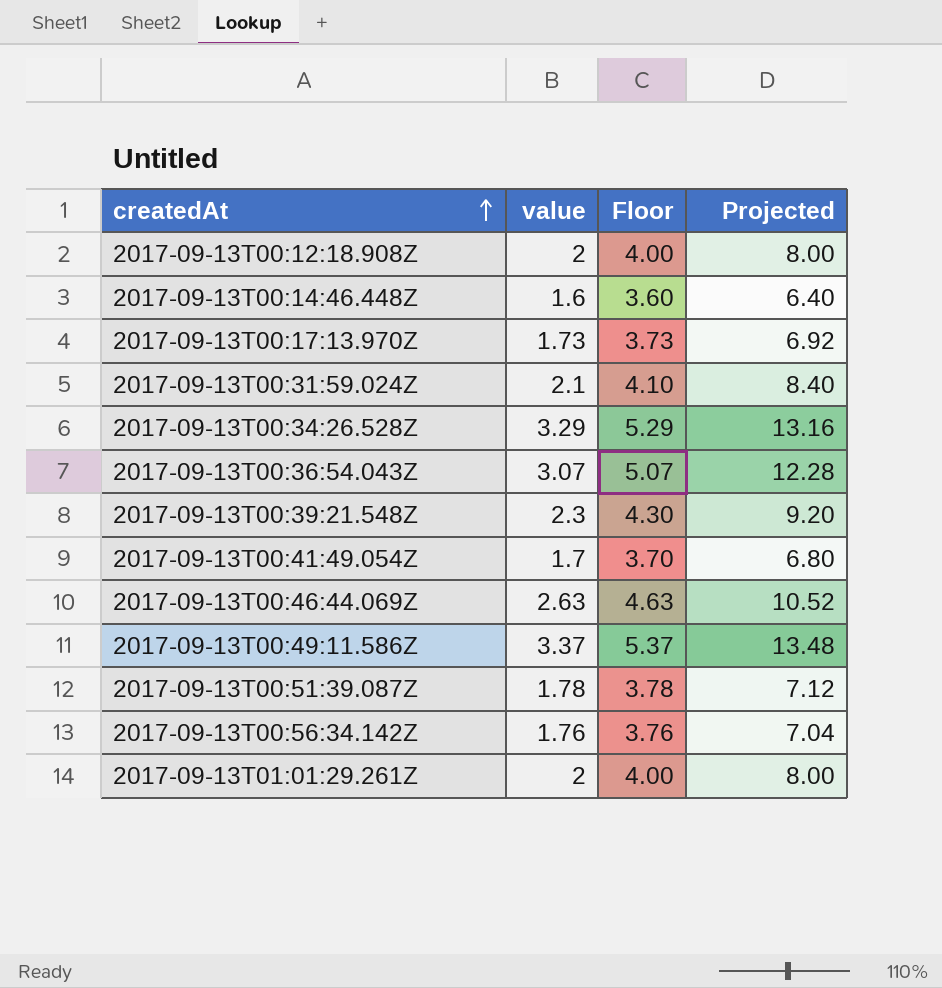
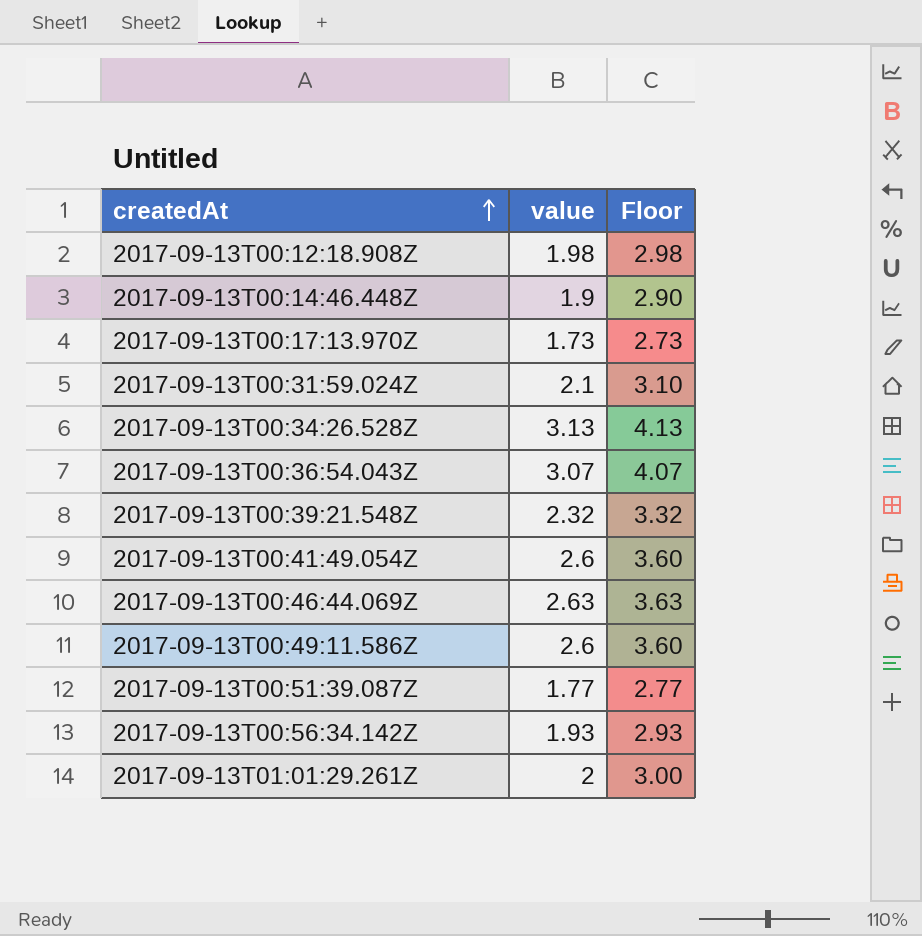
column Projected | formula: [value] * 4 -> none
column Floor | formula: [value] + 2 -> [value] + 1
2017-09-13T00:12:18.908Z | value: 2 -> 1.98
2017-09-13T00:14:46.448Z | value: 1.6 -> 1.9
2017-09-13T00:34:26.528Z | value: 3.29 -> 3.13
2017-09-13T00:39:21.548Z | value: 2.3 -> 2.32
2017-09-13T00:41:49.054Z | value: 1.7 -> 2.6
2017-09-13T00:49:11.586Z | value: 3.37 -> 2.6
2017-09-13T00:51:39.087Z | value: 1.78 -> 1.77
2017-09-13T00:56:34.142Z | value: 1.76 -> 1.93

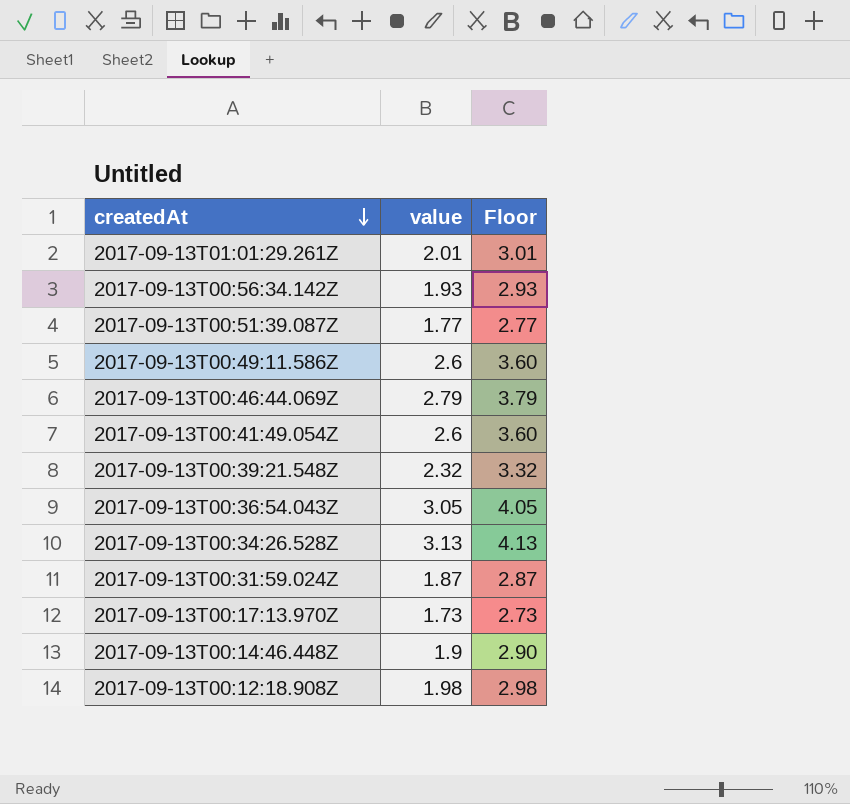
row order: createdAt ascending -> createdAt descending
2017-09-13T01:01:29.261Z | value: 2 -> 2.01
2017-09-13T01:01:29.261Z | Floor: 3.00 -> 3.01
2017-09-13T00:46:44.069Z | value: 2.63 -> 2.79
2017-09-13T00:46:44.069Z | Floor: 3.63 -> 3.79
2017-09-13T00:36:54.043Z | value: 3.07 -> 3.05
2017-09-13T00:36:54.043Z | Floor: 4.07 -> 4.05
2017-09-13T00:31:59.024Z | value: 2.1 -> 1.87
2017-09-13T00:31:59.024Z | Floor: 3.10 -> 2.87

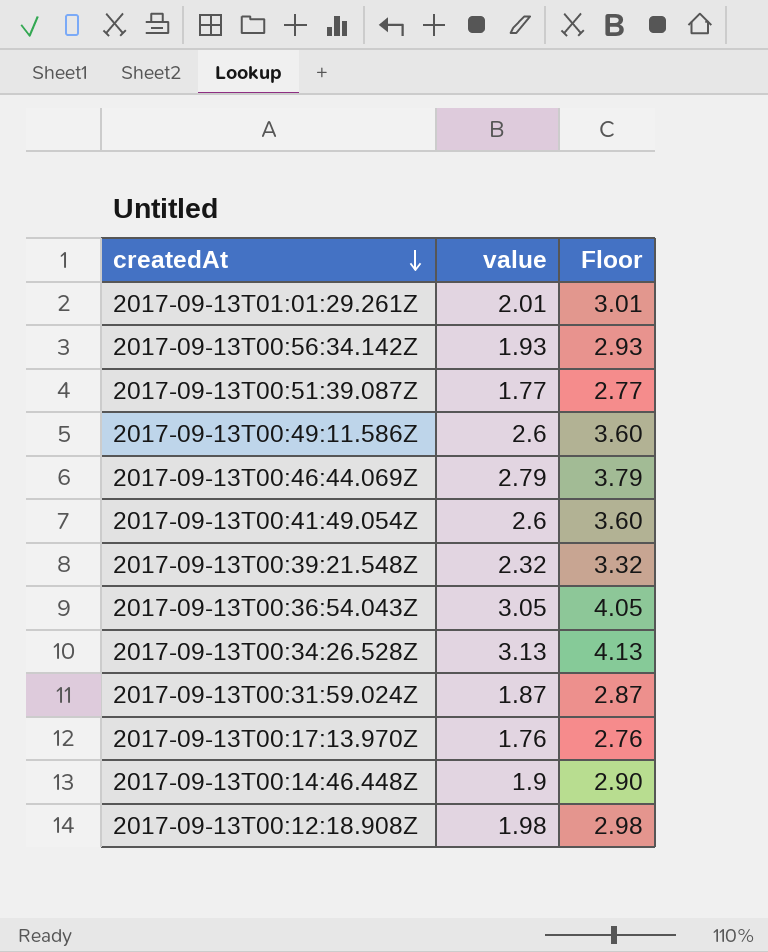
2017-09-13T00:17:13.970Z | value: 1.73 -> 1.76
2017-09-13T00:17:13.970Z | Floor: 2.73 -> 2.76

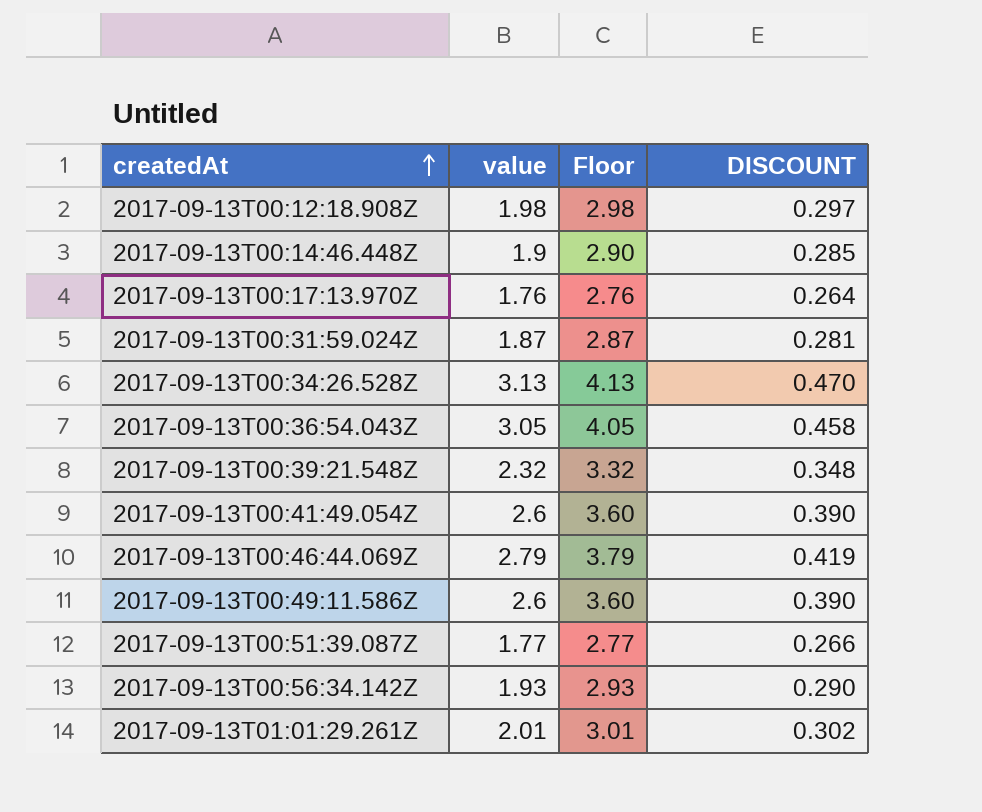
row order: createdAt descending -> createdAt ascending
column DISCOUNT | formula: none -> [value] * 0.15

